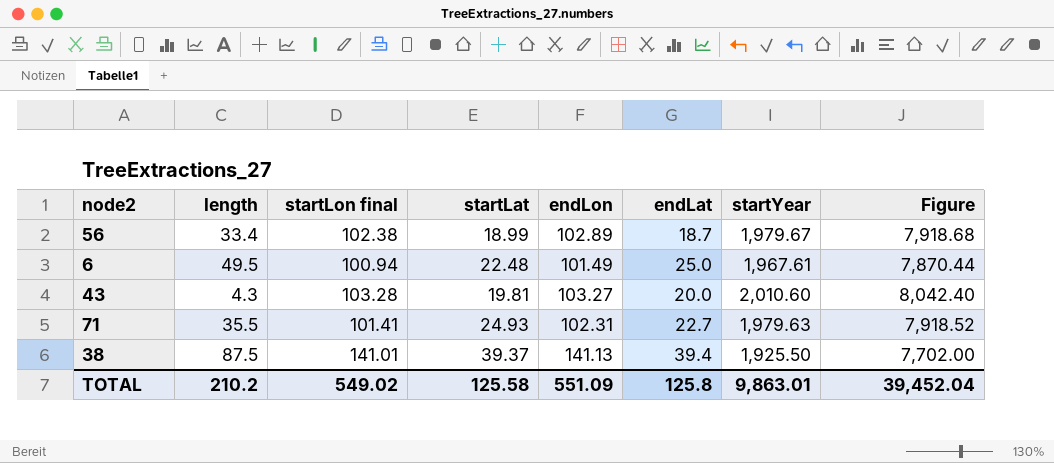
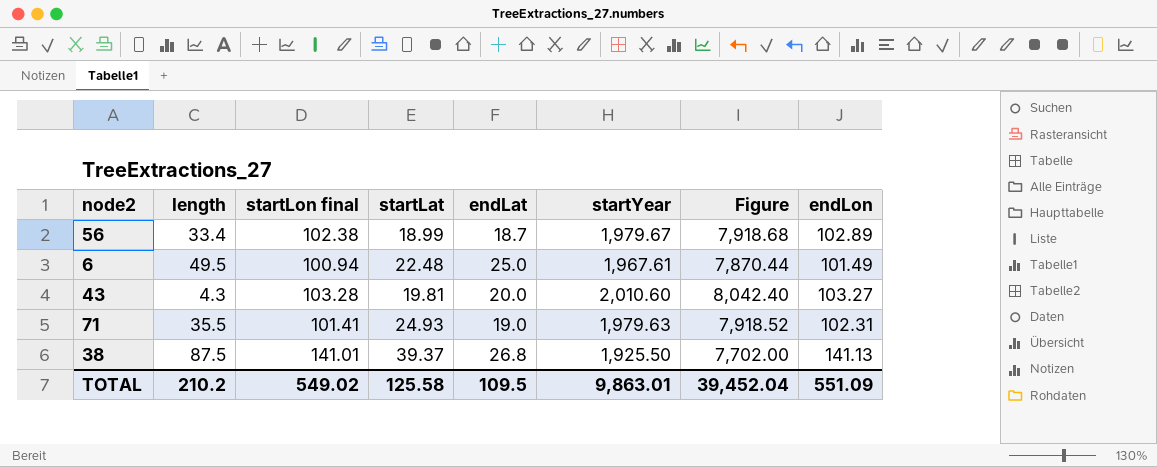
column endLon | position: 5 -> 8
71 | endLat: 22.7 -> 19.0
38 | endLat: 39.4 -> 26.8
TOTAL | endLat: 125.8 -> 109.5

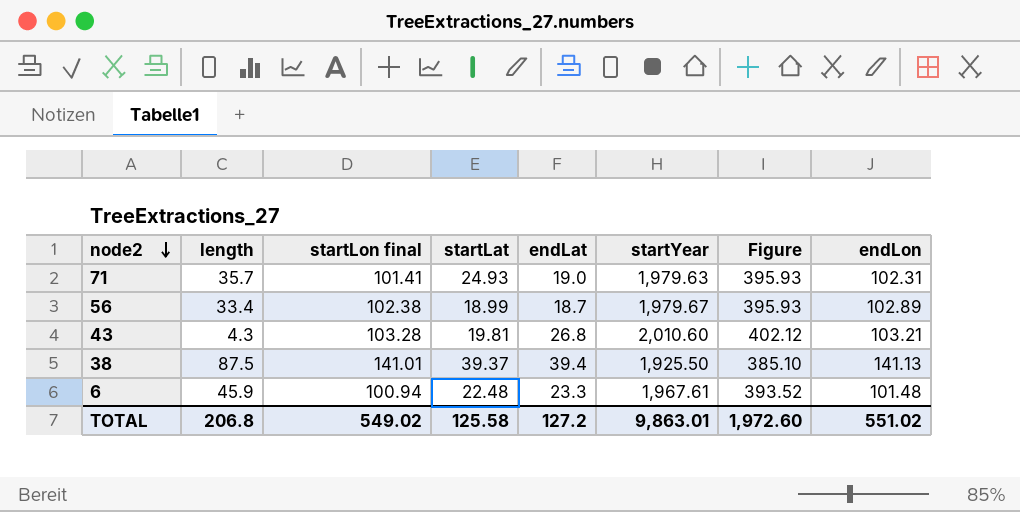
row order: none -> node2 descending
column Figure | formula: [startYear] * 4 -> [startYear] * 0.2
71 | length: 35.5 -> 35.7
43 | endLat: 20.0 -> 26.8
43 | endLon: 103.27 -> 103.21
38 | endLat: 26.8 -> 39.4
6 | length: 49.5 -> 45.9
6 | endLat: 25.0 -> 23.3
6 | endLon: 101.49 -> 101.48
TOTAL | length: 210.2 -> 206.8
TOTAL | endLat: 109.5 -> 127.2
TOTAL | Figure: 39,452.04 -> 1,972.60
TOTAL | endLon: 551.09 -> 551.02

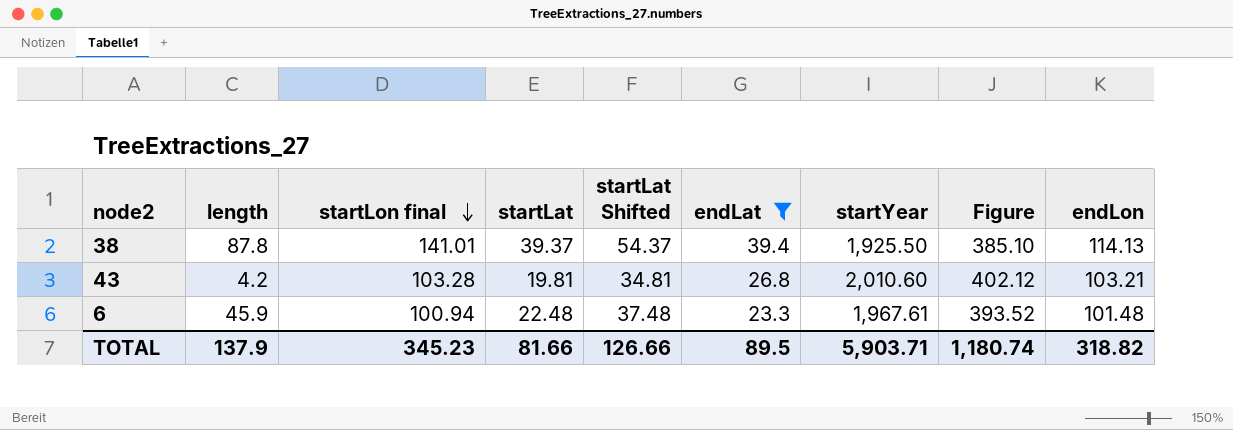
filter: none -> endLat >= 23.3
row order: node2 descending -> startLon final descending
column startLat Shifted | formula: none -> [startLat] + 15
38 | length: 87.5 -> 87.8
38 | endLon: 141.13 -> 114.13
43 | length: 4.3 -> 4.2
TOTAL | length: 206.8 -> 137.9
TOTAL | startLon final: 549.02 -> 345.23
TOTAL | startLat: 125.58 -> 81.66
TOTAL | endLat: 127.2 -> 89.5
TOTAL | startYear: 9,863.01 -> 5,903.71
TOTAL | Figure: 1,972.60 -> 1,180.74
TOTAL | endLon: 551.02 -> 318.82

